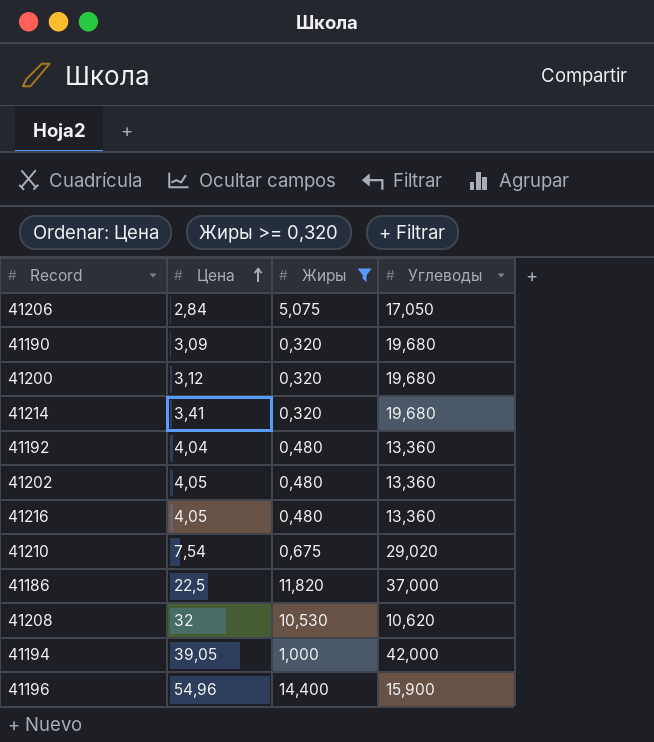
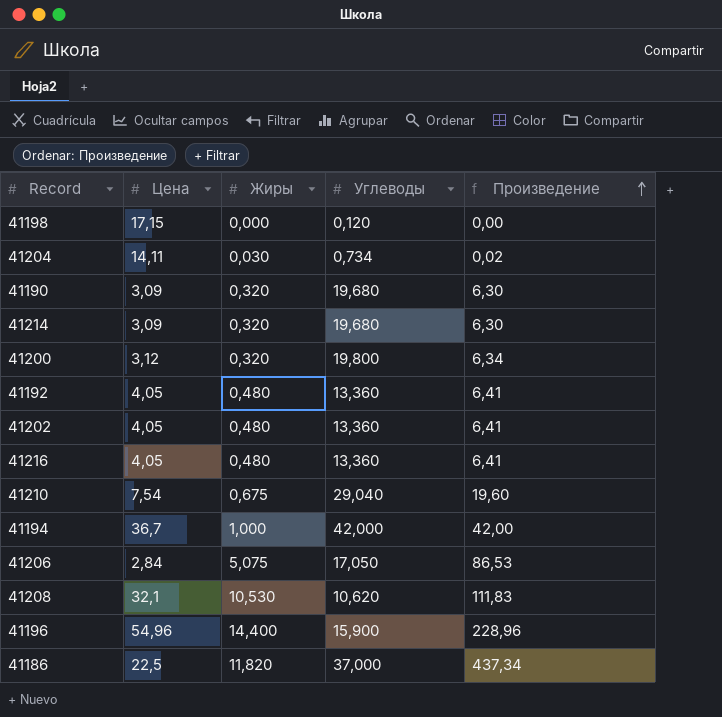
filter: Жиры >= 0,320 -> none
row order: Цена ascending -> Произведение ascending
column Произведение | formula: none -> [Жиры] * [Углеводы]
41214 | Цена: 3,41 -> 3,09
41200 | Углеводы: 19,680 -> 19,800
41192 | Цена: 4,04 -> 4,05
41210 | Углеводы: 29,020 -> 29,040
41194 | Цена: 39,05 -> 36,7
41208 | Цена: 32 -> 32,1

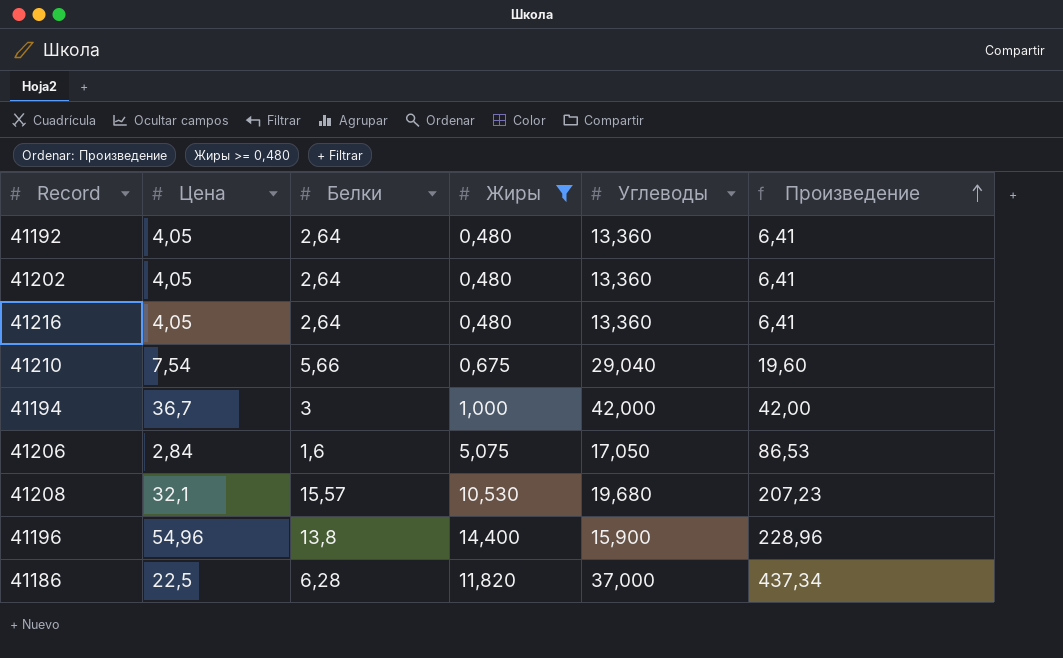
filter: none -> Жиры >= 0,480
column Белки | position: none -> 3
41208 | Углеводы: 10,620 -> 19,680
41208 | Произведение: 111,83 -> 207,23

